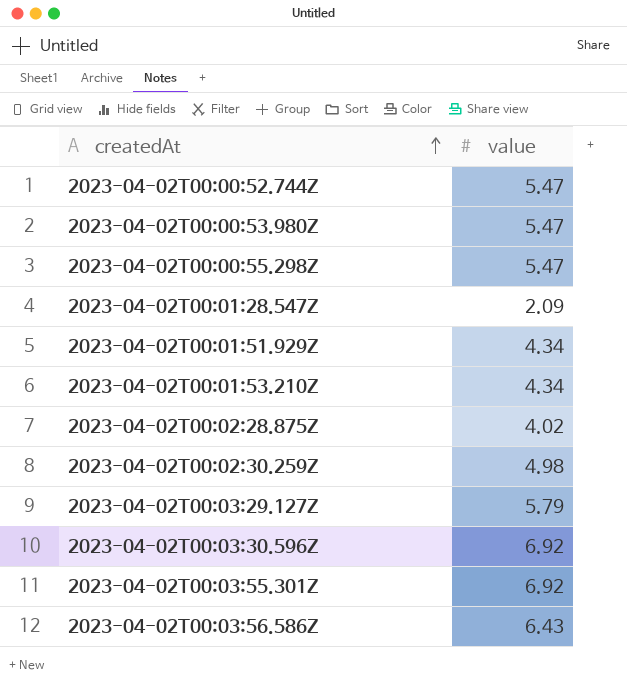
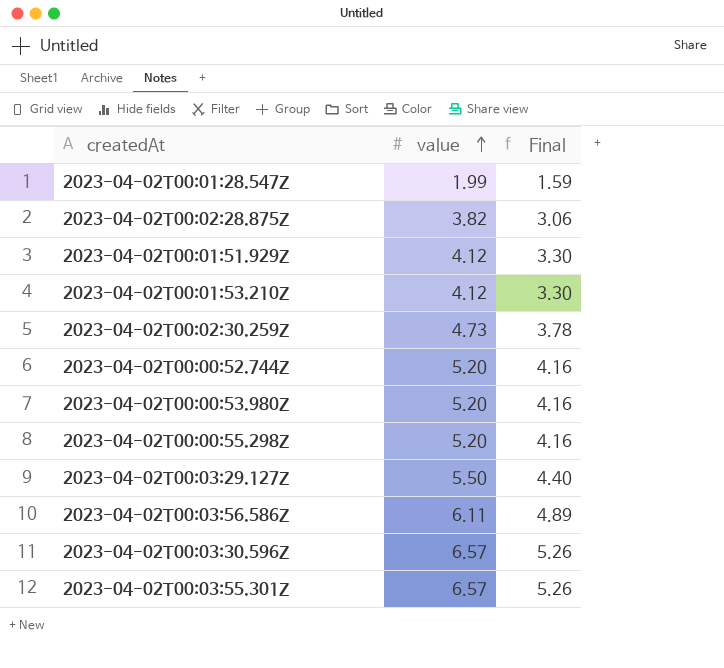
row order: createdAt ascending -> value ascending
column Final | formula: none -> [value] * 0.8
2023-04-02T00:01:28.547Z | value: 2.09 -> 1.99
2023-04-02T00:02:28.875Z | value: 4.02 -> 3.82
2023-04-02T00:01:51.929Z | value: 4.34 -> 4.12
2023-04-02T00:01:53.210Z | value: 4.34 -> 4.12
2023-04-02T00:02:30.259Z | value: 4.98 -> 4.73
2023-04-02T00:00:52.744Z | value: 5.47 -> 5.20
2023-04-02T00:00:53.980Z | value: 5.47 -> 5.20
2023-04-02T00:00:55.298Z | value: 5.47 -> 5.20
2023-04-02T00:03:29.127Z | value: 5.79 -> 5.50
2023-04-02T00:03:56.586Z | value: 6.43 -> 6.11
2023-04-02T00:03:30.596Z | value: 6.92 -> 6.57
2023-04-02T00:03:55.301Z | value: 6.92 -> 6.57

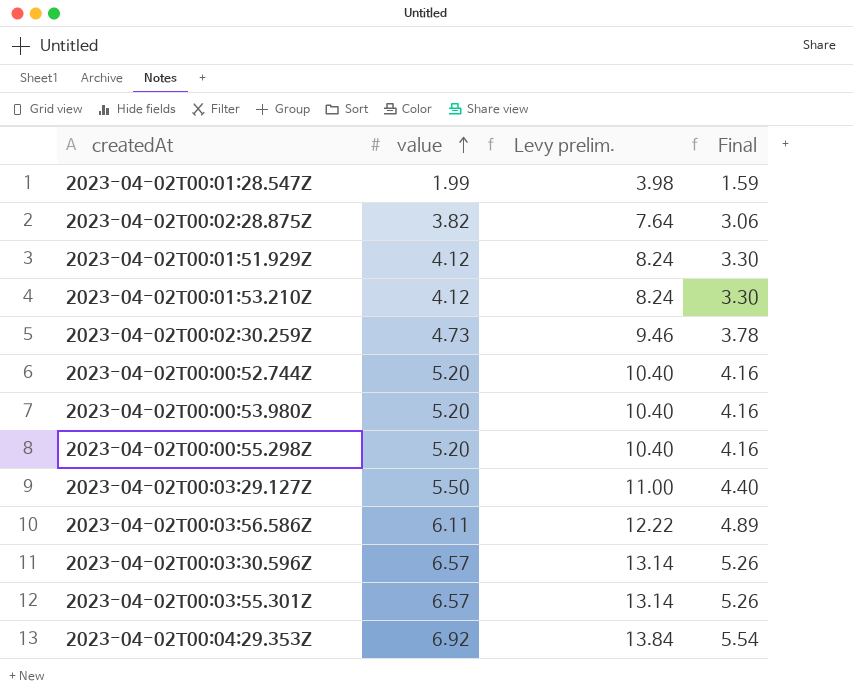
column Levy prelim. | formula: none -> [value] * 2
row 2023-04-02T00:04:29.353Z: none -> 6.92 | 13.84 | 5.54

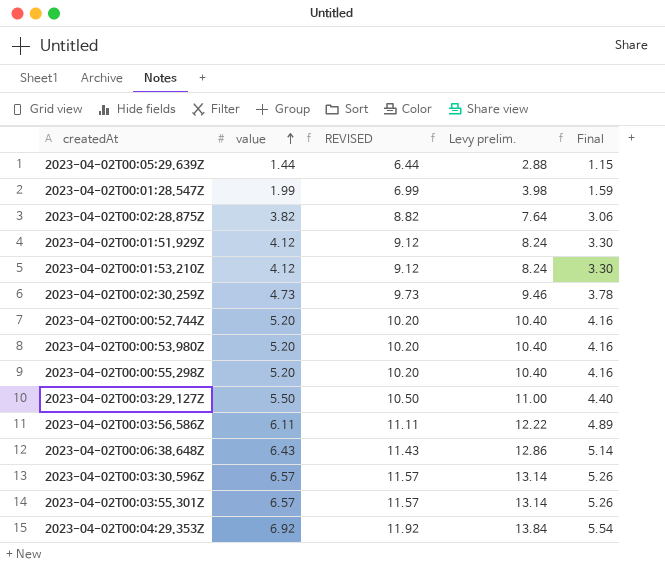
column REVISED | formula: none -> [value] + 5
row 2023-04-02T00:05:29.639Z: none -> 1.44 | 6.44 | 2.88 | 1.15
row 2023-04-02T00:06:38.648Z: none -> 6.43 | 11.43 | 12.86 | 5.14

